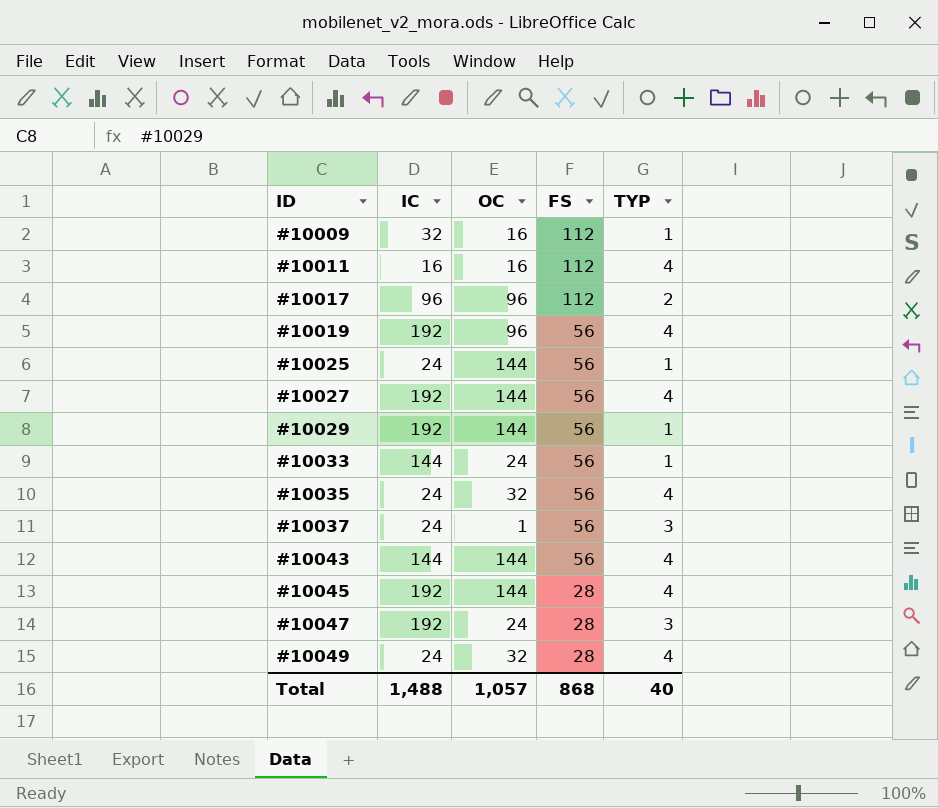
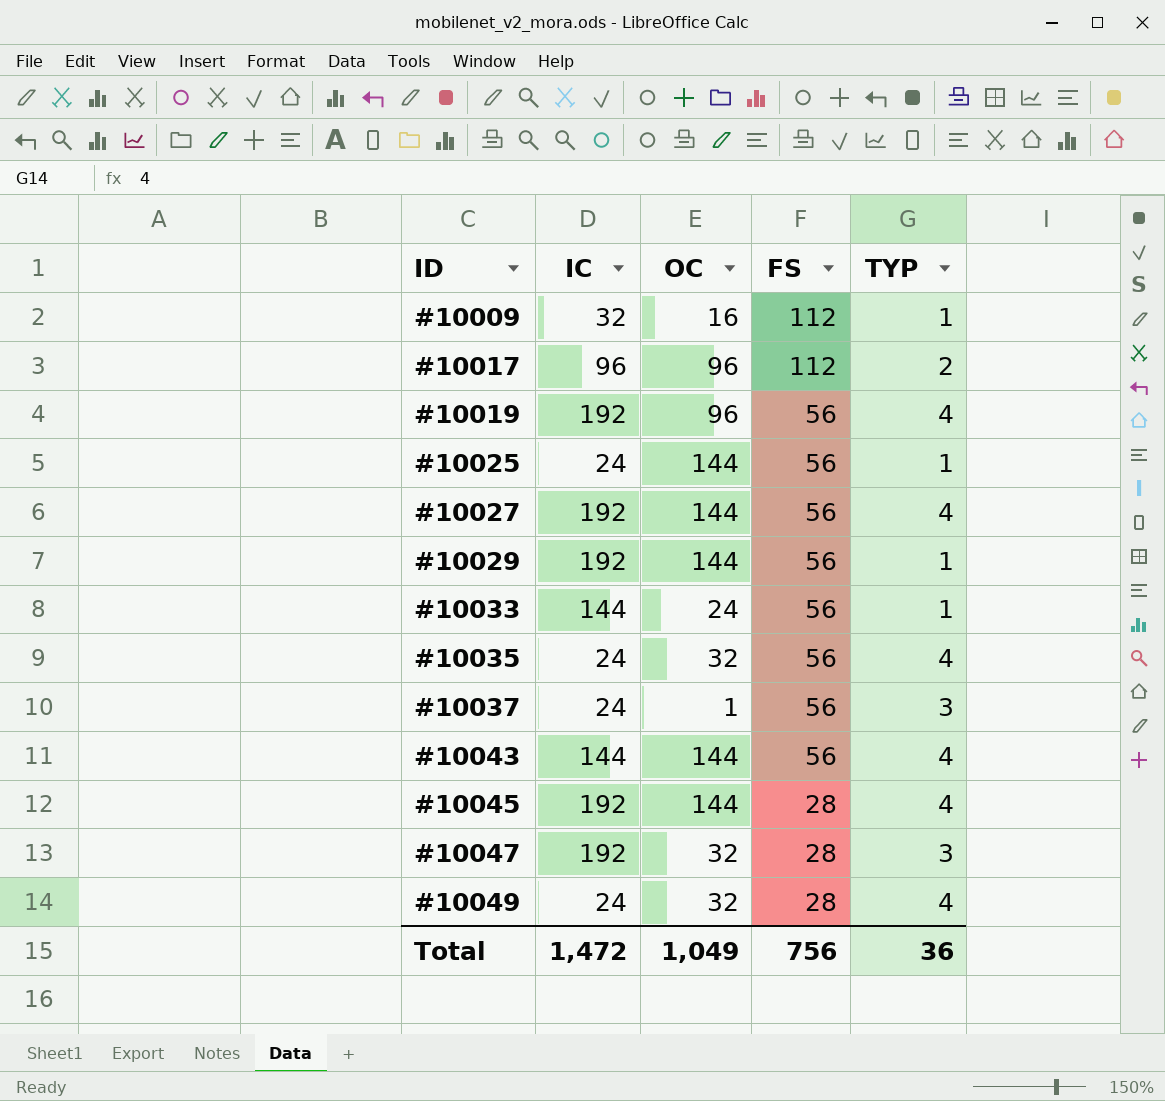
row #10011: 16 | 16 | 112 | 4 -> none
#10047 | OC: 24 -> 32
Total | IC: 1,488 -> 1,472
Total | OC: 1,057 -> 1,049
Total | FS: 868 -> 756
Total | TYP: 40 -> 36

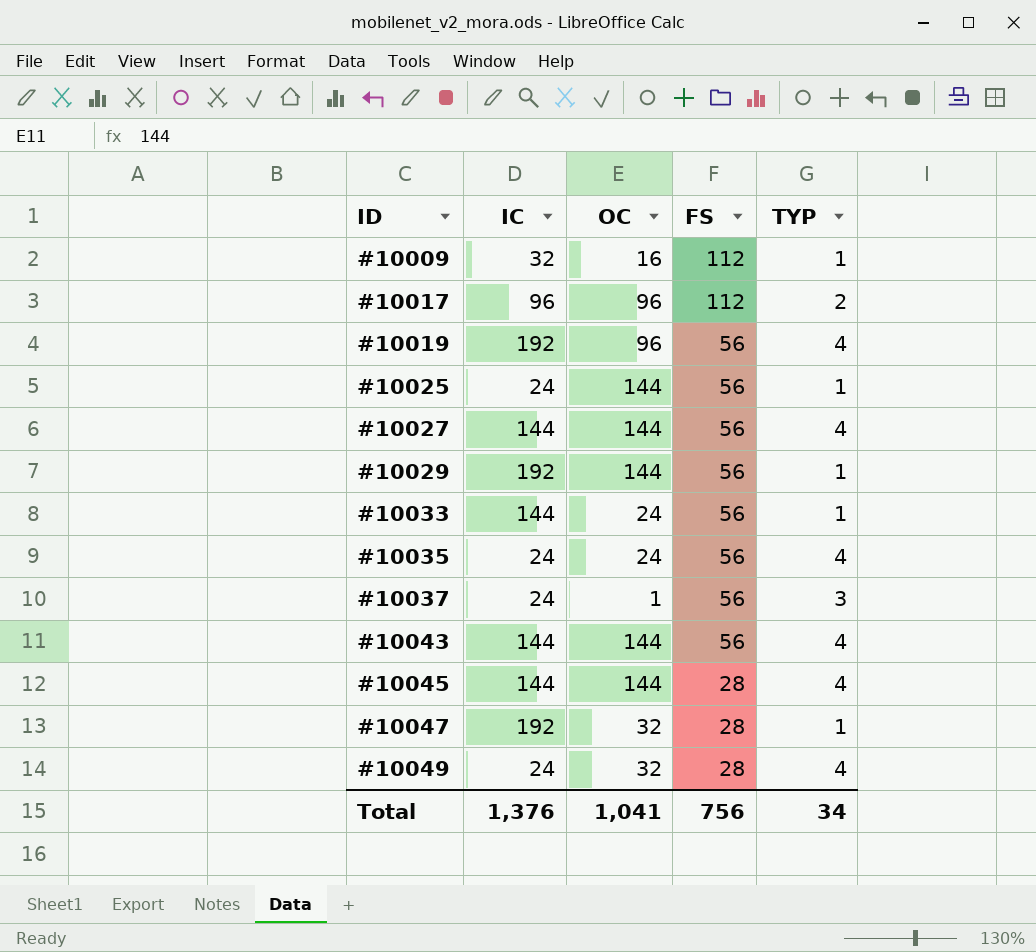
#10027 | IC: 192 -> 144
#10035 | OC: 32 -> 24
#10045 | IC: 192 -> 144
#10047 | TYP: 3 -> 1
Total | IC: 1,472 -> 1,376
Total | OC: 1,049 -> 1,041
Total | TYP: 36 -> 34

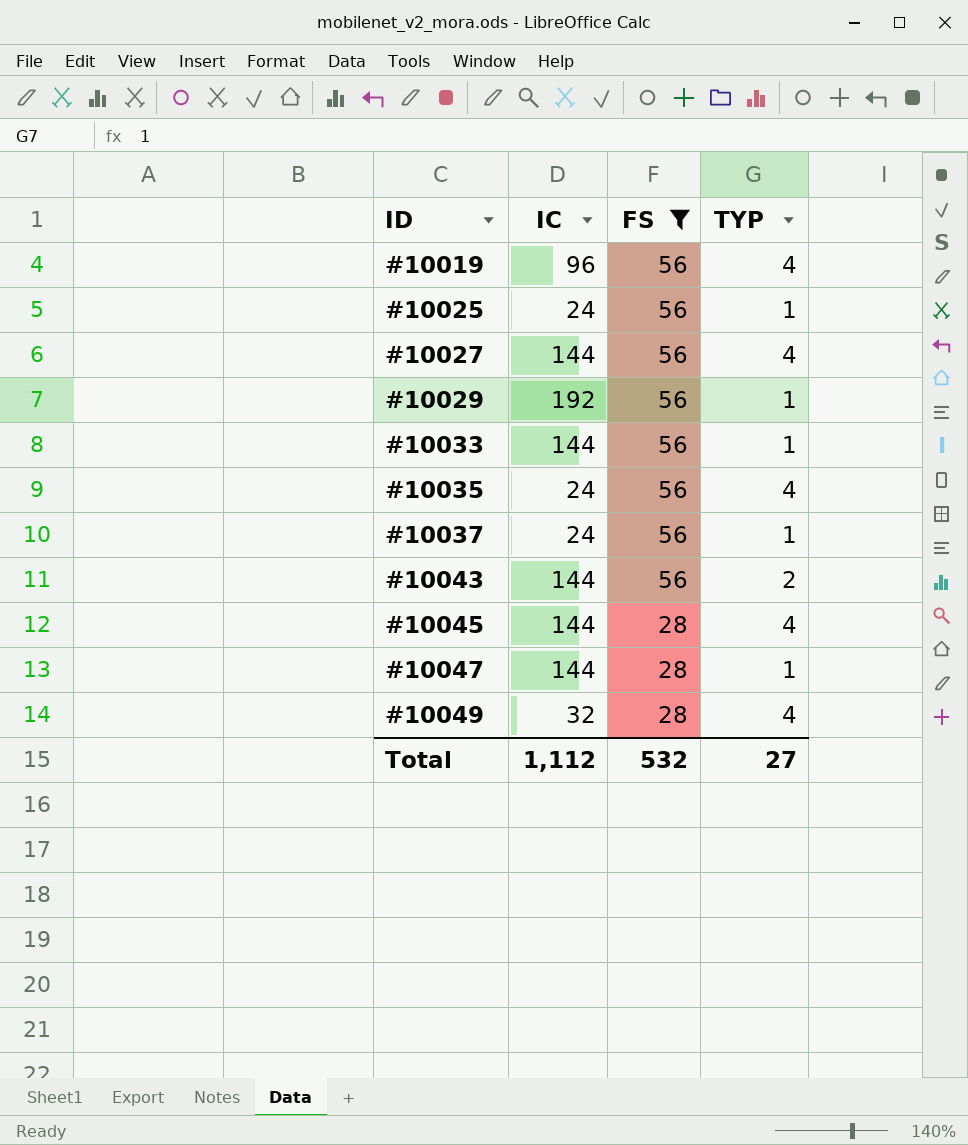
filter: none -> FS != 112
column OC | position: 3 -> none
#10019 | IC: 192 -> 96
#10037 | TYP: 3 -> 1
#10043 | TYP: 4 -> 2
#10047 | IC: 192 -> 144
#10049 | IC: 24 -> 32
Total | IC: 1,376 -> 1,112
Total | FS: 756 -> 532
Total | TYP: 34 -> 27

